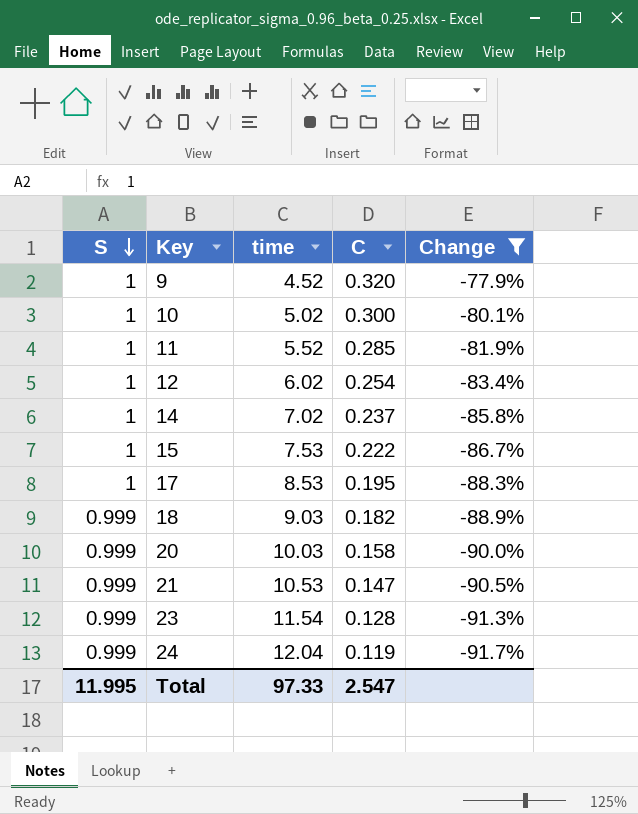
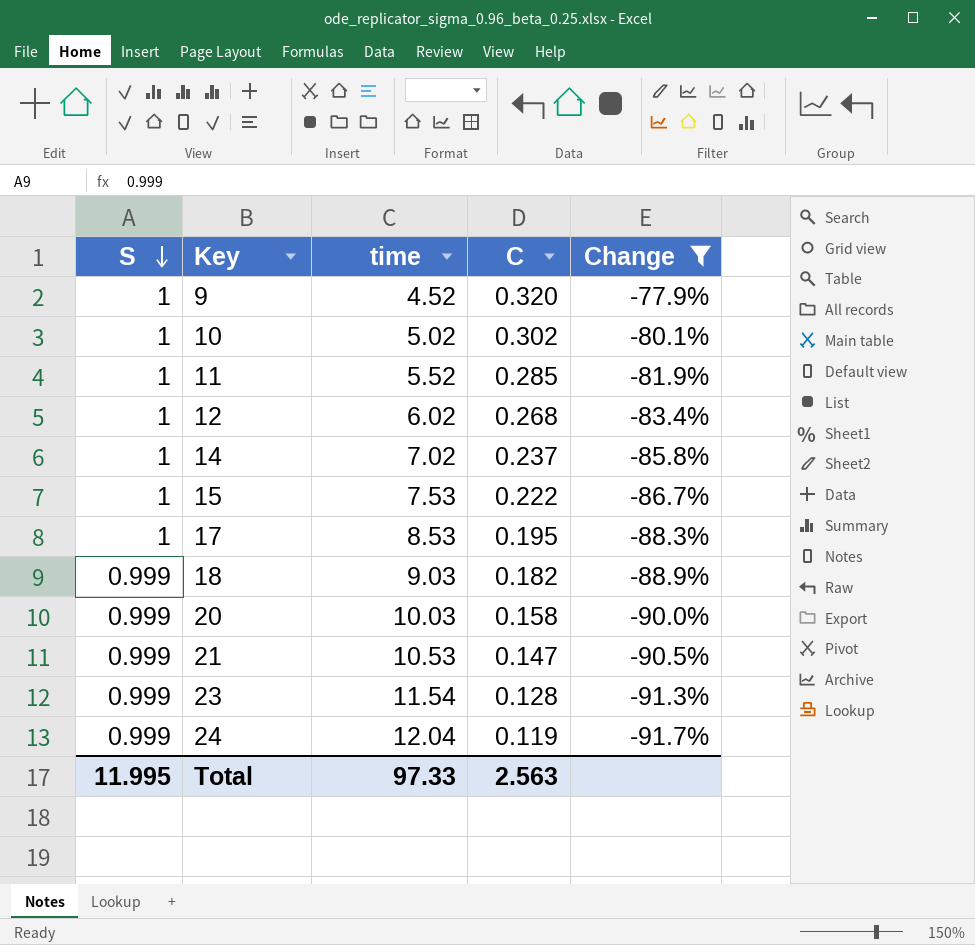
10 | C: 0.300 -> 0.302
12 | C: 0.254 -> 0.268
Total | C: 2.547 -> 2.563

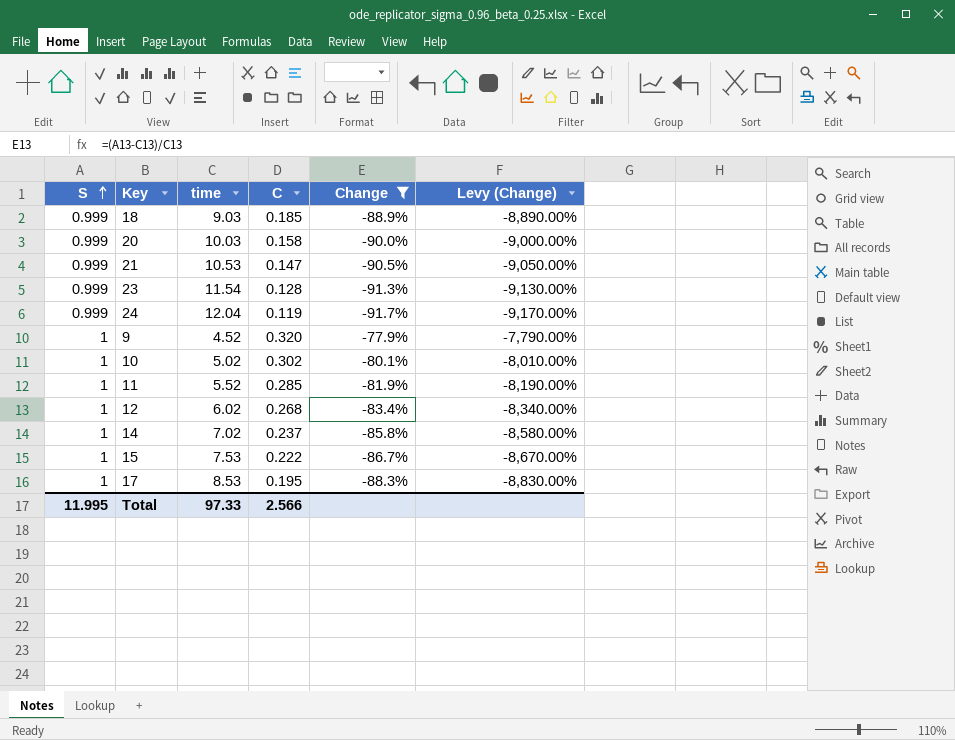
row order: S descending -> S ascending
column Levy (Change) | formula: none -> [Change] * 100
18 | C: 0.182 -> 0.185
Total | C: 2.563 -> 2.566

